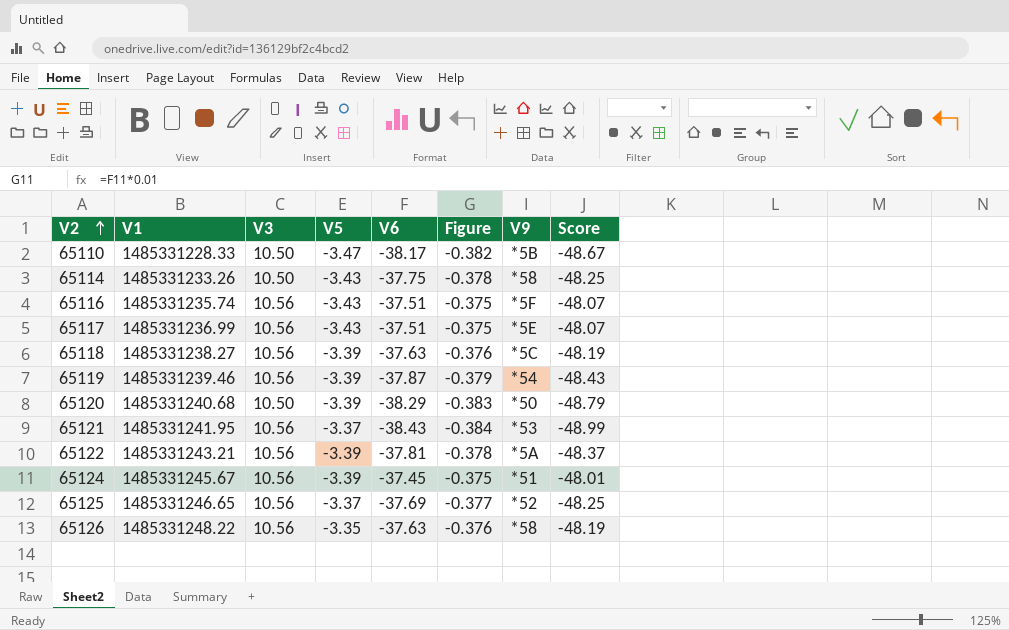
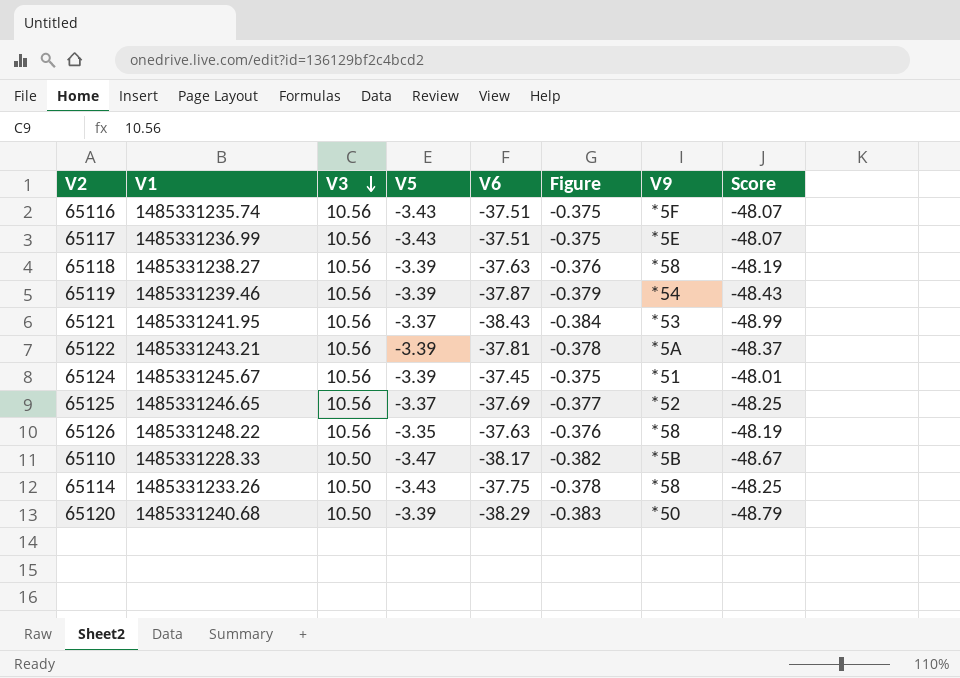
row order: V2 ascending -> V3 descending
65118 | V9: *5C -> *58

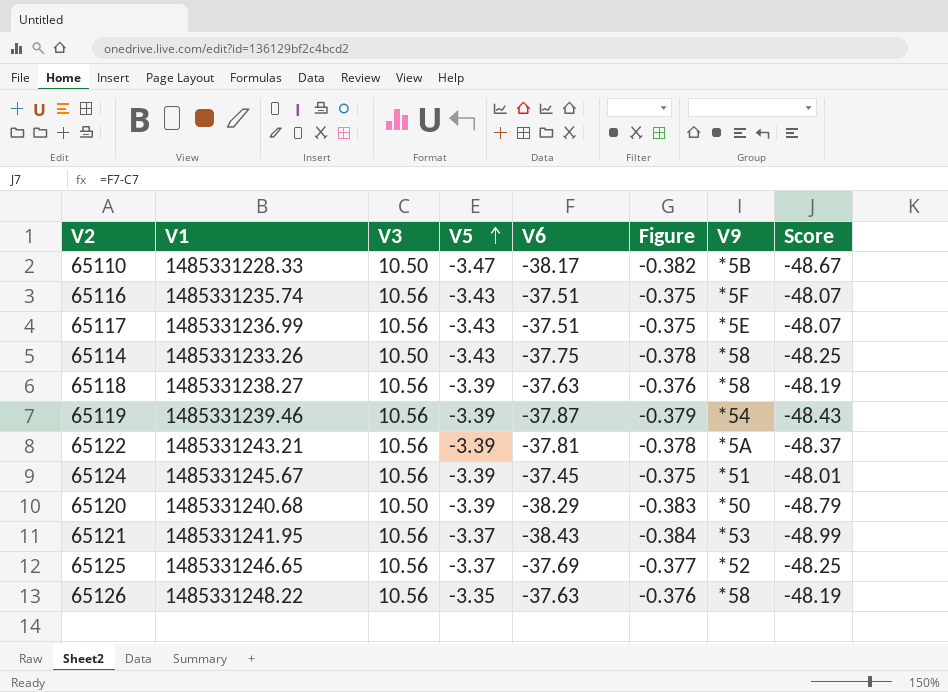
row order: V3 descending -> V5 ascending

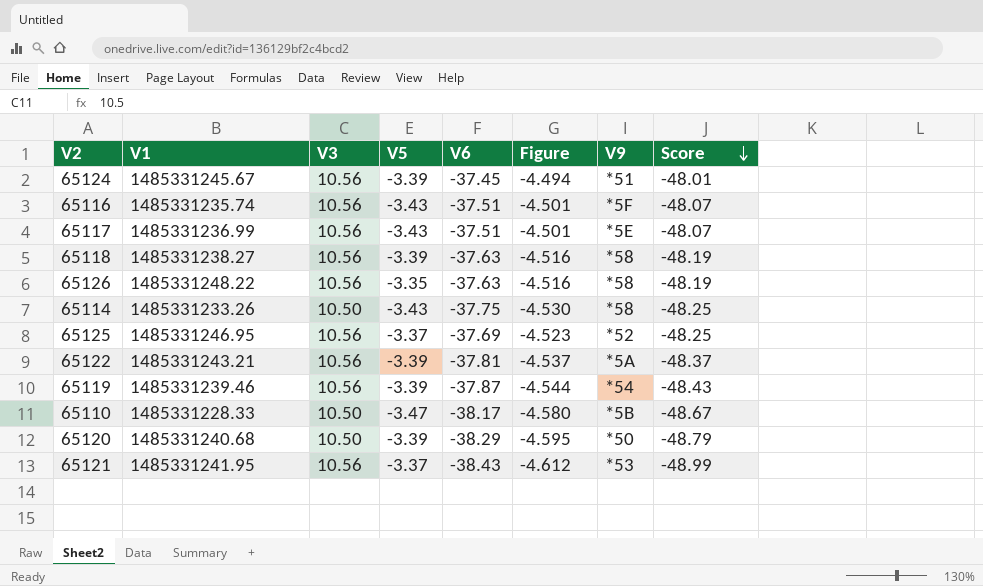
row order: V5 ascending -> Score descending
column Figure | formula: [V6] * 0.01 -> [V6] * 0.12
65125 | V1: 1485331246.65 -> 1485331246.95

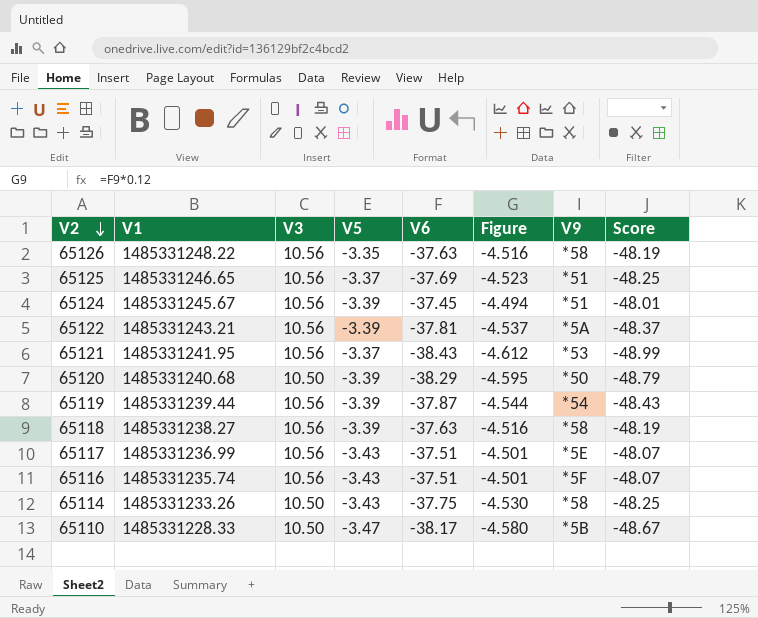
row order: Score descending -> V2 descending
65125 | V1: 1485331246.95 -> 1485331246.65
65125 | V9: *52 -> *51
65119 | V1: 1485331239.46 -> 1485331239.44

